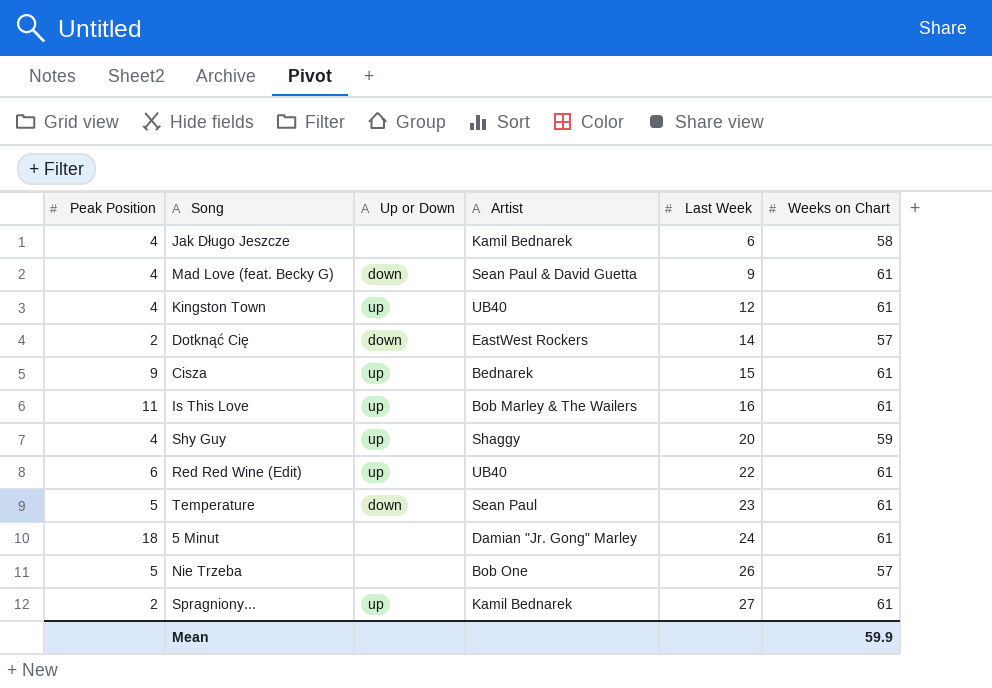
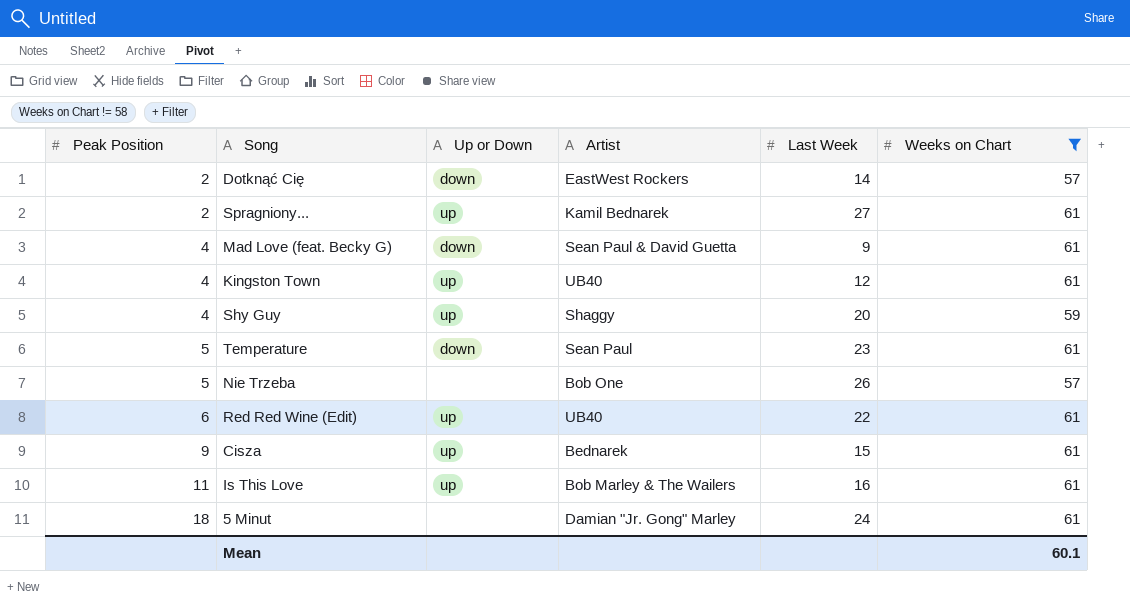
filter: none -> Weeks on Chart != 58
row order: Last Week ascending -> Peak Position ascending
Mean | Weeks on Chart: 59.9 -> 60.1

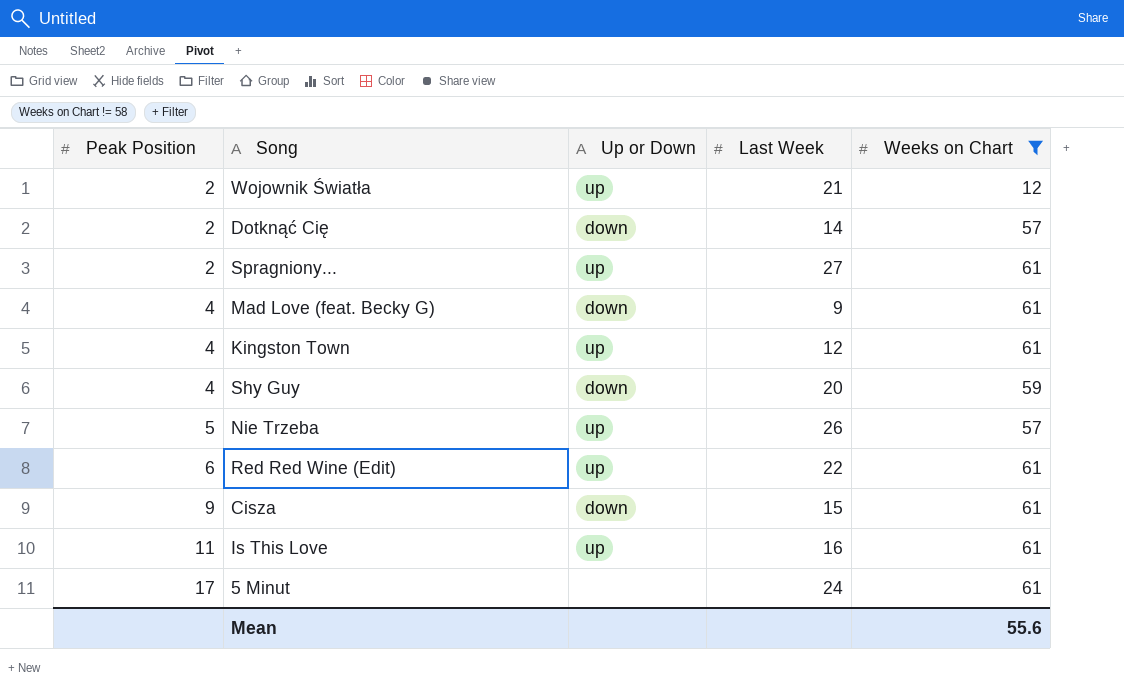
column Artist | position: 4 -> none
row Temperature: 5 | down | Sean Paul | 23 | 61 -> none
row Wojownik Światła: none -> 2 | up | 21 | 12
Shy Guy | Up or Down: up -> down
Nie Trzeba | Up or Down: none -> up
Cisza | Up or Down: up -> down
5 Minut | Peak Position: 18 -> 17
Mean | Weeks on Chart: 60.1 -> 55.6

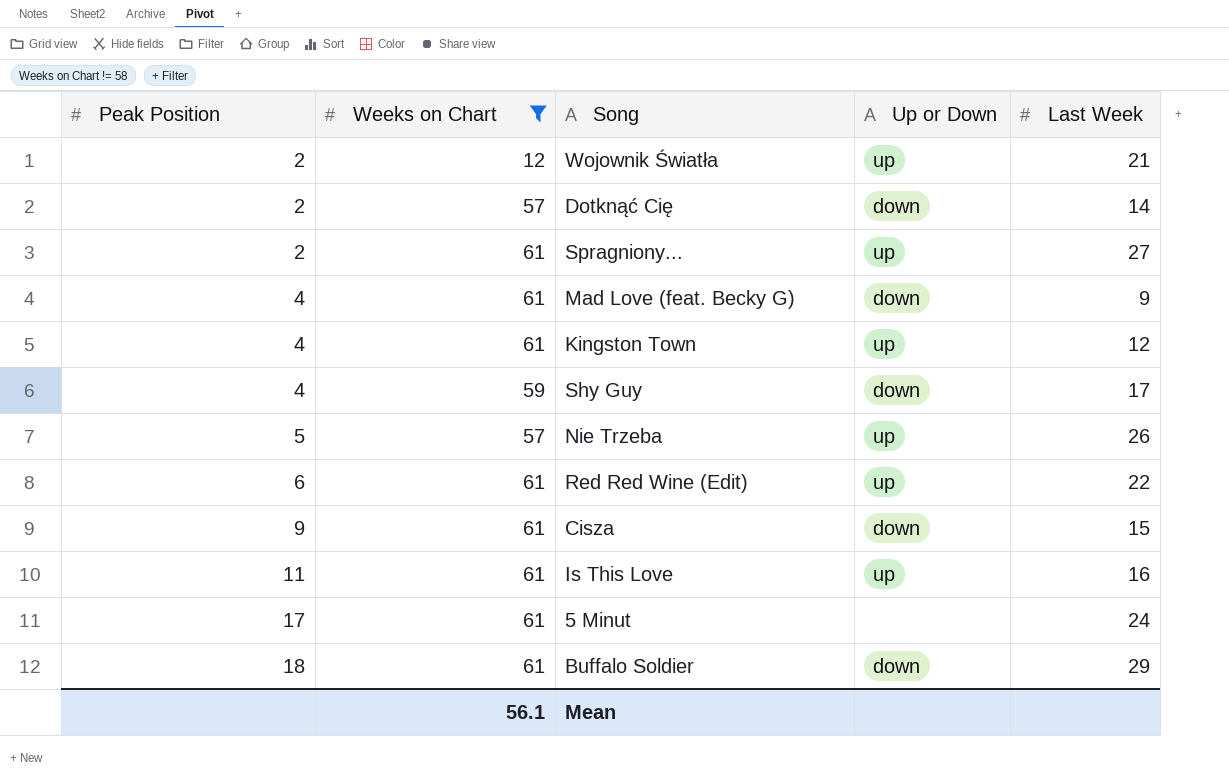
column Weeks on Chart | position: 5 -> 2
Shy Guy | Last Week: 20 -> 17
row Buffalo Soldier: none -> 18 | 61 | down | 29
Mean | Weeks on Chart: 55.6 -> 56.1

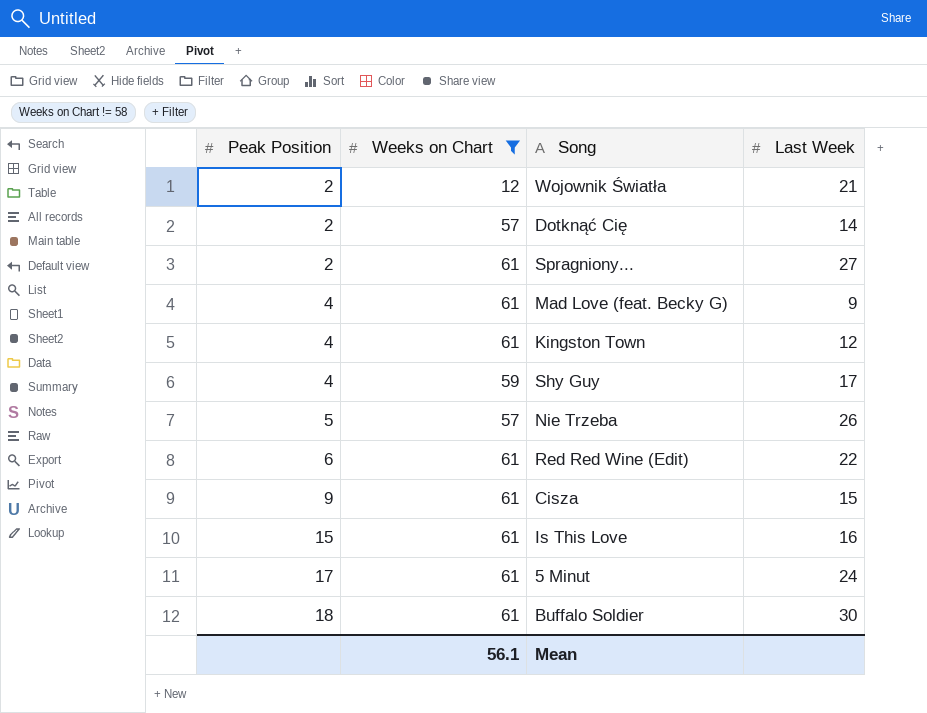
column Up or Down | position: 4 -> none
Is This Love | Peak Position: 11 -> 15
Buffalo Soldier | Last Week: 29 -> 30

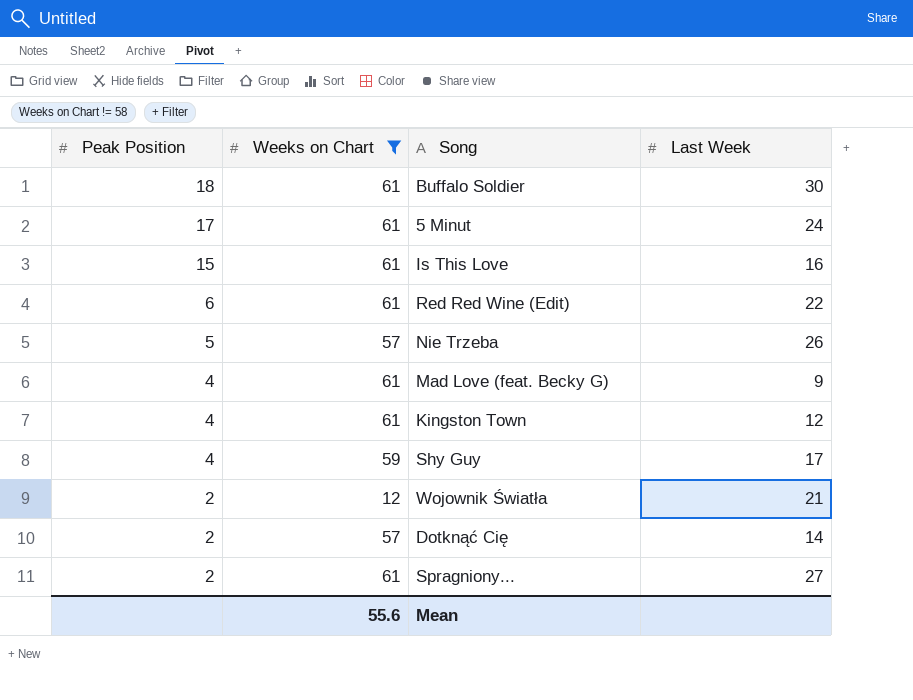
row order: Peak Position ascending -> Peak Position descending
row Cisza: 9 | 61 | 15 -> none
Mean | Weeks on Chart: 56.1 -> 55.6

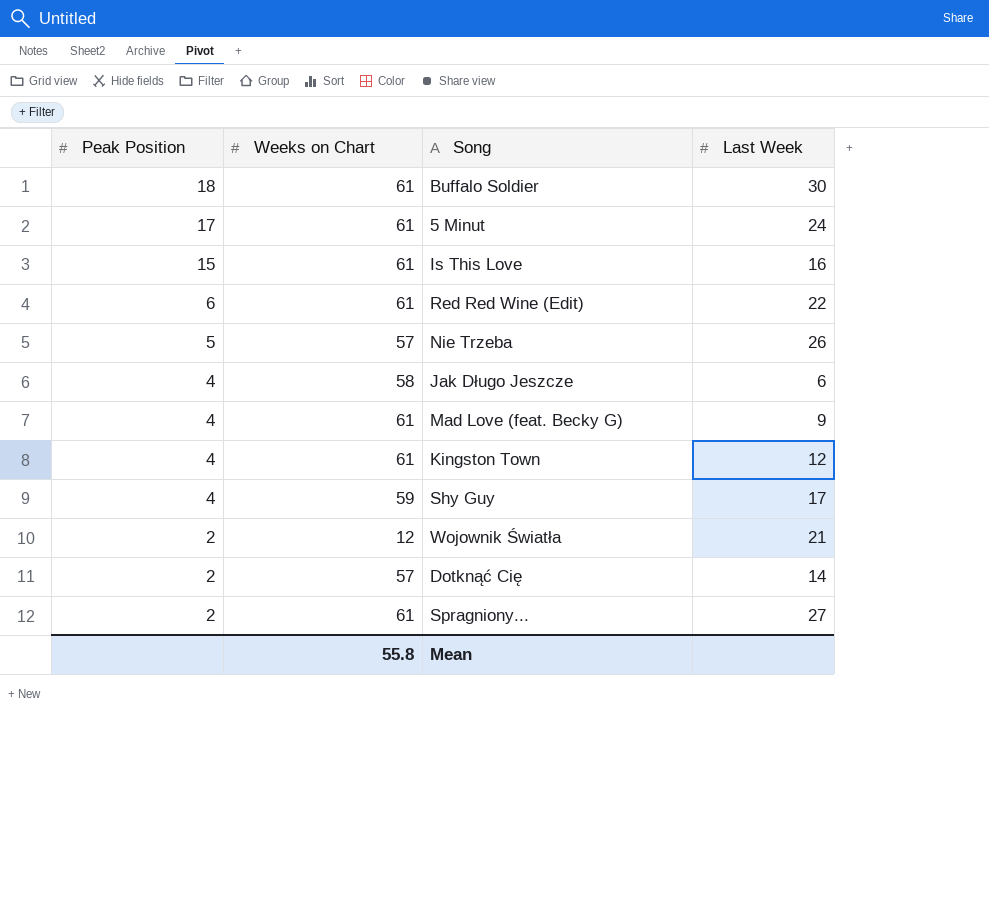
filter: Weeks on Chart != 58 -> none
Mean | Weeks on Chart: 55.6 -> 55.8

